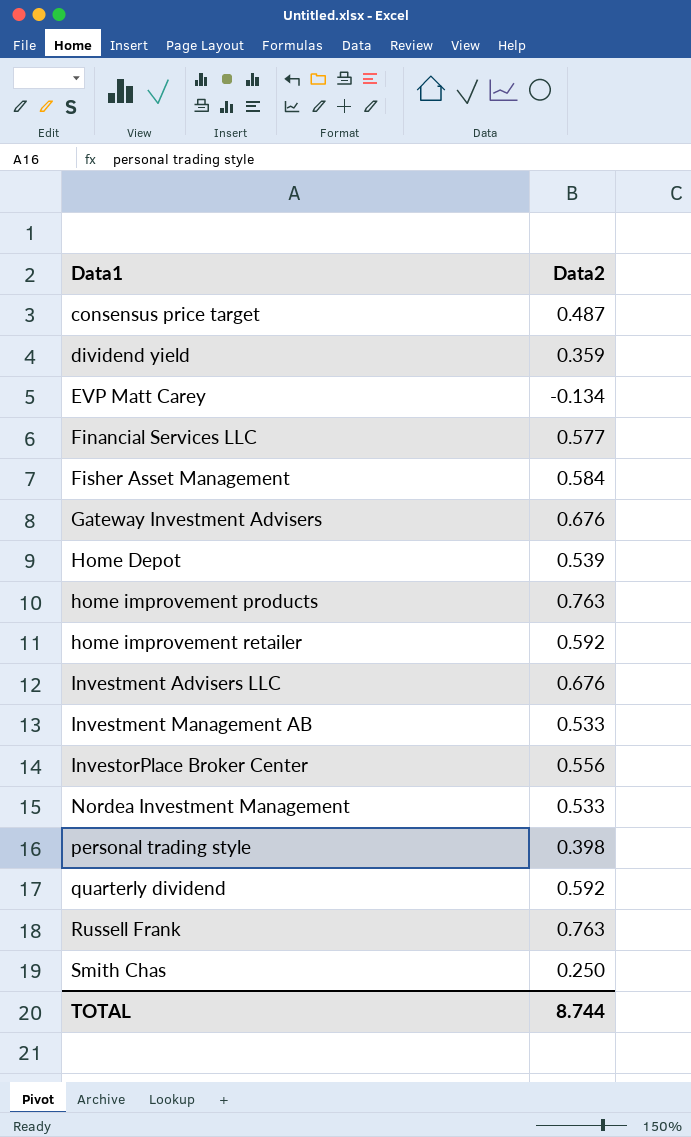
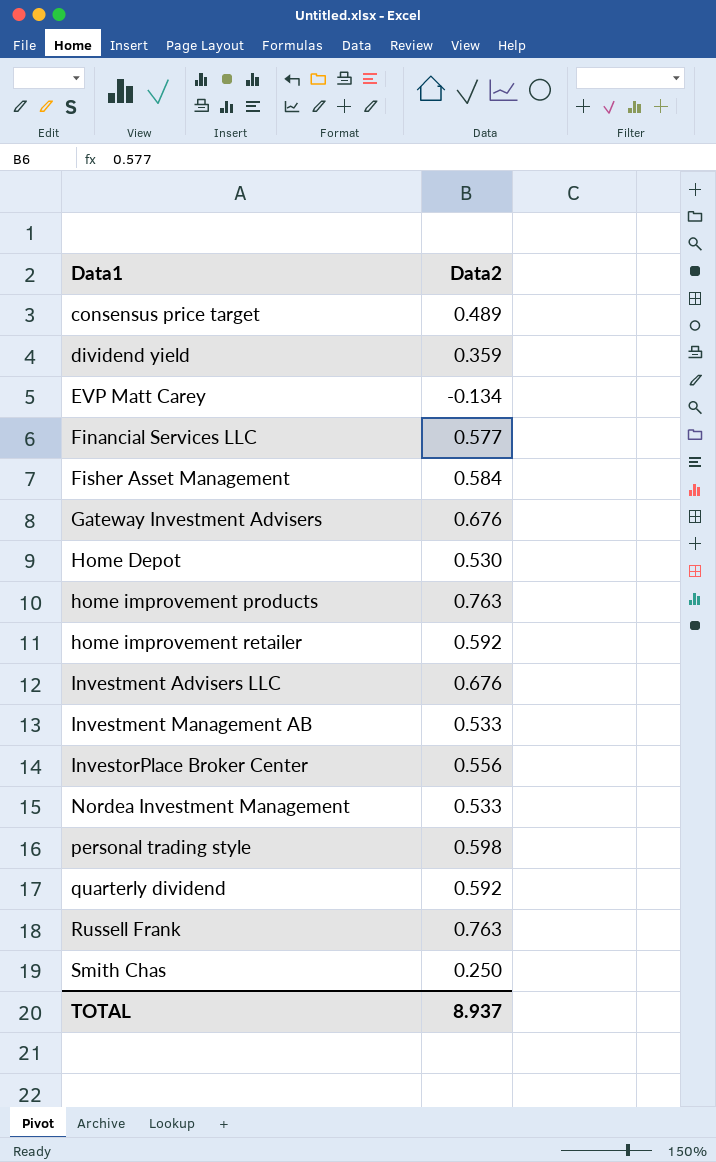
consensus price target | Data2: 0.487 -> 0.489
Home Depot | Data2: 0.539 -> 0.530
personal trading style | Data2: 0.398 -> 0.598
TOTAL | Data2: 8.744 -> 8.937

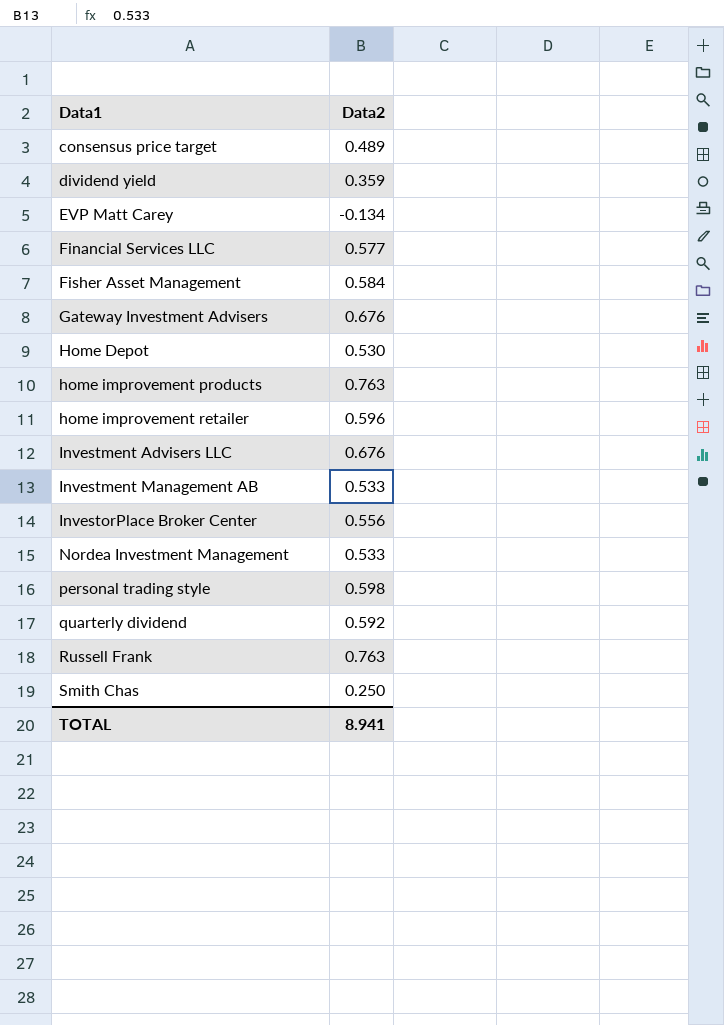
home improvement retailer | Data2: 0.592 -> 0.596
TOTAL | Data2: 8.937 -> 8.941

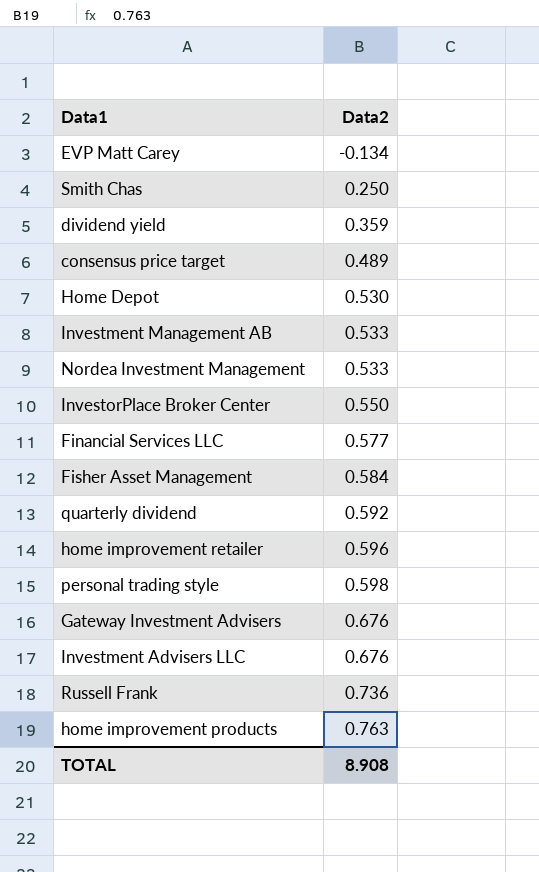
row order: Data1 ascending -> Data2 ascending
InvestorPlace Broker Center | Data2: 0.556 -> 0.550
Russell Frank | Data2: 0.763 -> 0.736
TOTAL | Data2: 8.941 -> 8.908

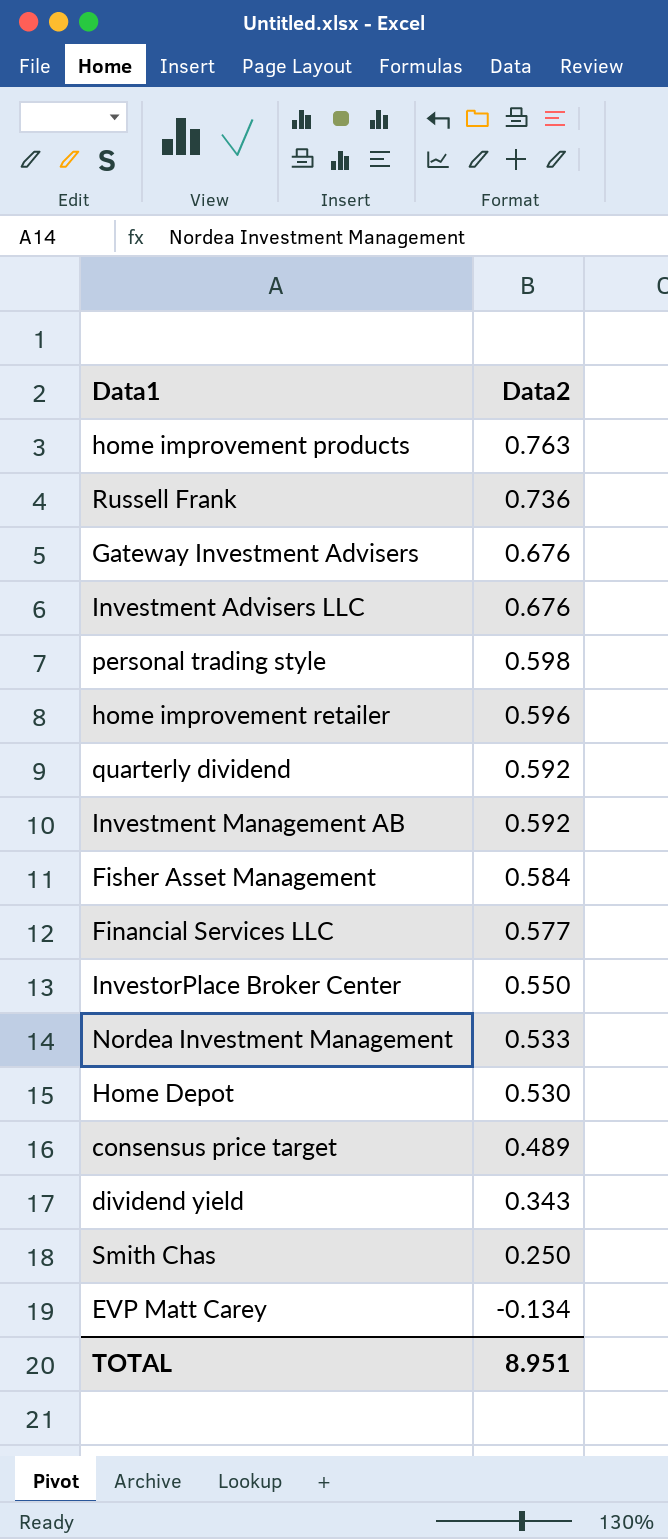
row order: Data2 ascending -> Data2 descending
Investment Management AB | Data2: 0.533 -> 0.592
dividend yield | Data2: 0.359 -> 0.343
TOTAL | Data2: 8.908 -> 8.951

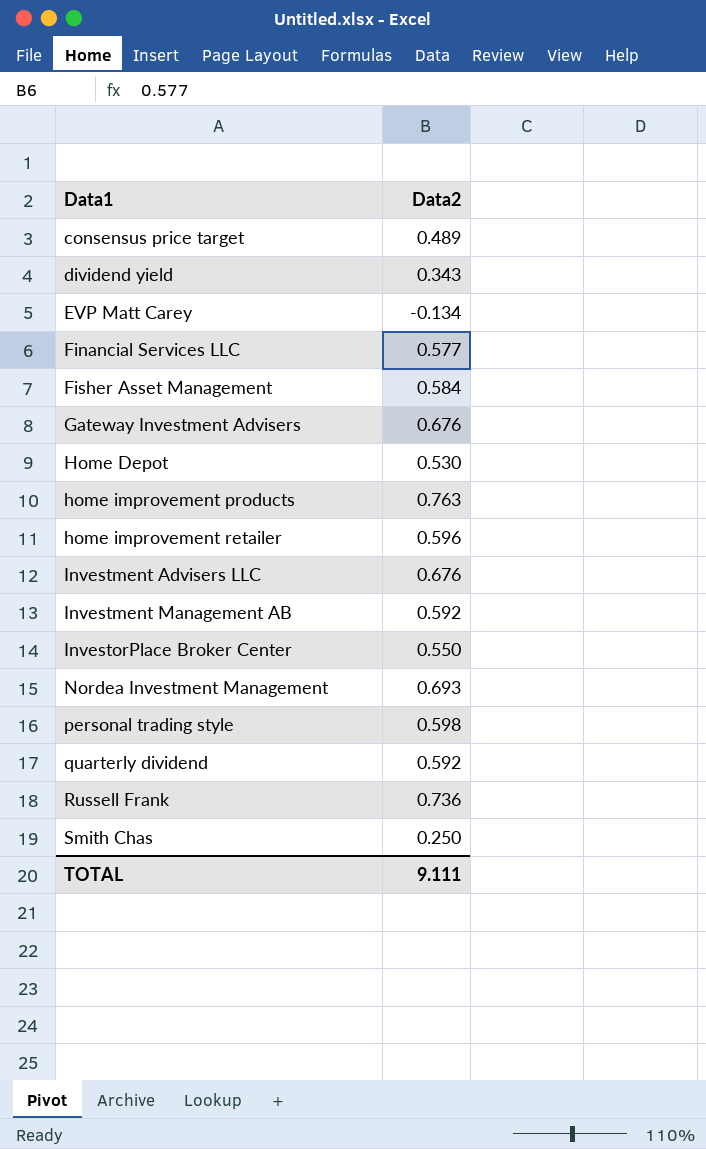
row order: Data2 descending -> Data1 ascending
Nordea Investment Management | Data2: 0.533 -> 0.693
TOTAL | Data2: 8.951 -> 9.111

